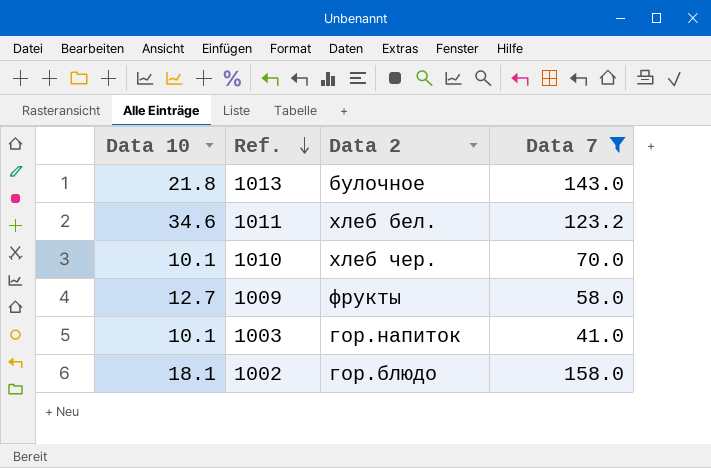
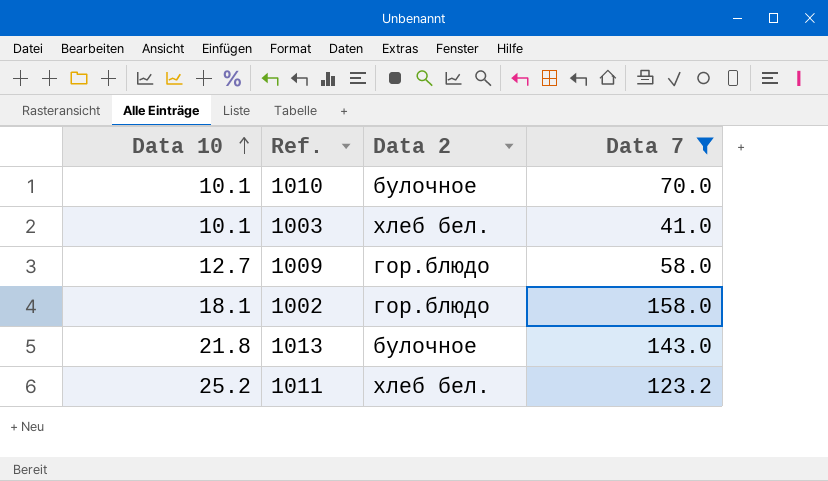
row order: Ref. descending -> Data 10 ascending
1010 | Data 2: хлеб чер. -> булочное
1003 | Data 2: гор.напиток -> хлеб бел.
1009 | Data 2: фрукты -> гор.блюдо
1011 | Data 10: 34.6 -> 25.2

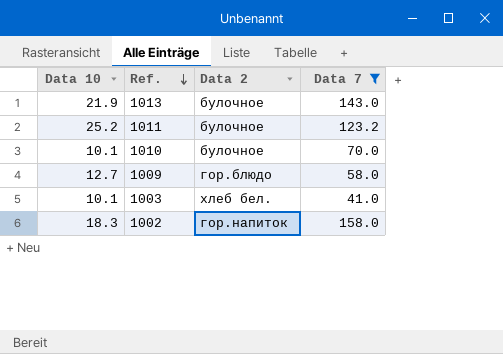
row order: Data 10 ascending -> Ref. descending
1013 | Data 10: 21.8 -> 21.9
1011 | Data 2: хлеб бел. -> булочное
1002 | Data 10: 18.1 -> 18.3
1002 | Data 2: гор.блюдо -> гор.напиток

